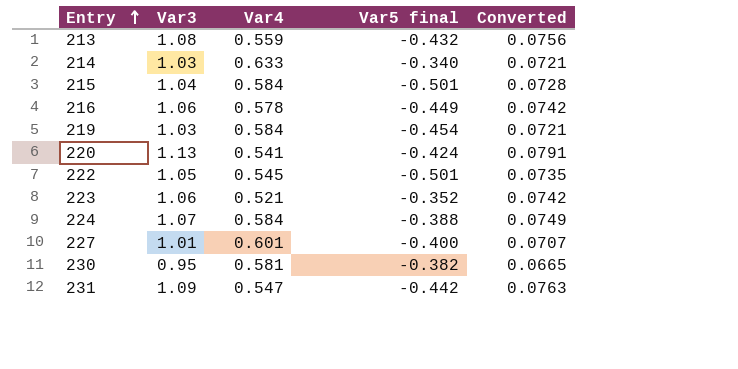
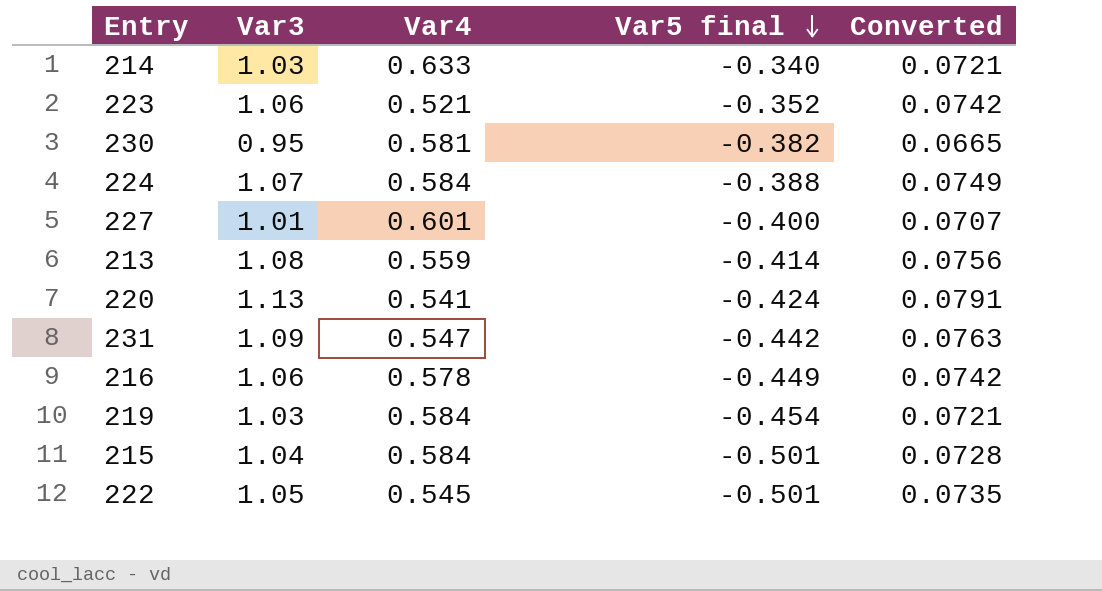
row order: Entry ascending -> Var5 final descending
213 | Var5 final: -0.432 -> -0.414

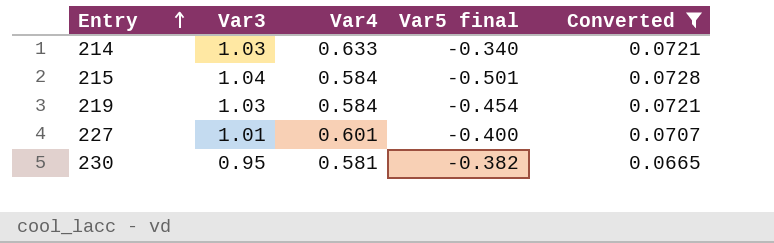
filter: none -> Converted <= 0.0728
row order: Var5 final descending -> Entry ascending

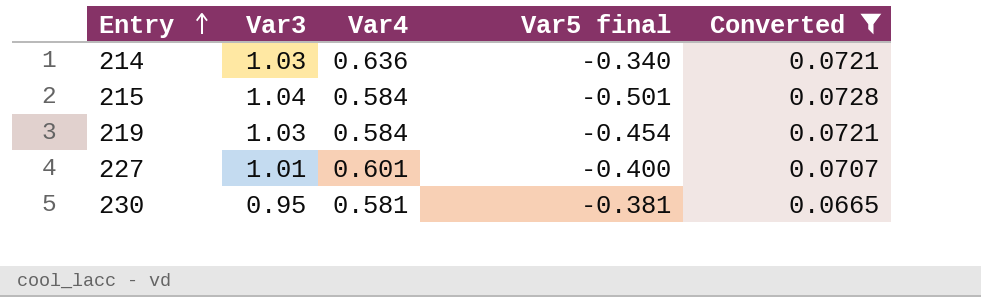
214 | Var4: 0.633 -> 0.636
230 | Var5 final: -0.382 -> -0.381

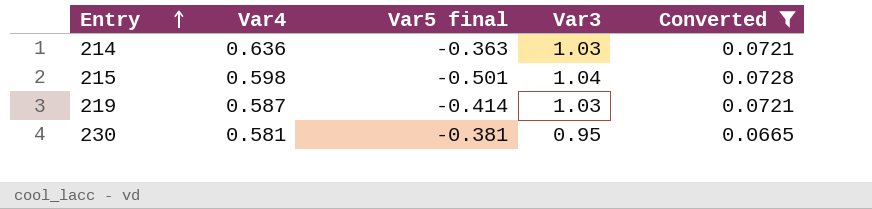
column Var3 | position: 2 -> 4
row 227: 1.01 | 0.601 | -0.400 | 0.0707 -> none
214 | Var5 final: -0.340 -> -0.363
215 | Var4: 0.584 -> 0.598
219 | Var4: 0.584 -> 0.587
219 | Var5 final: -0.454 -> -0.414

